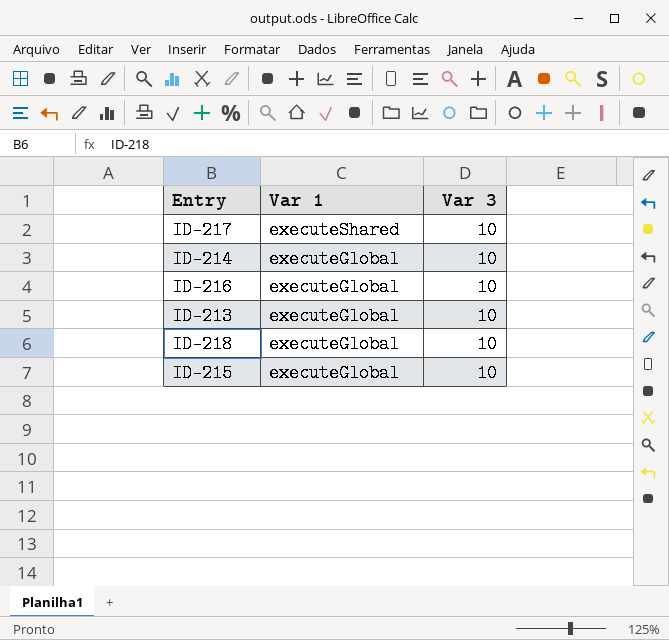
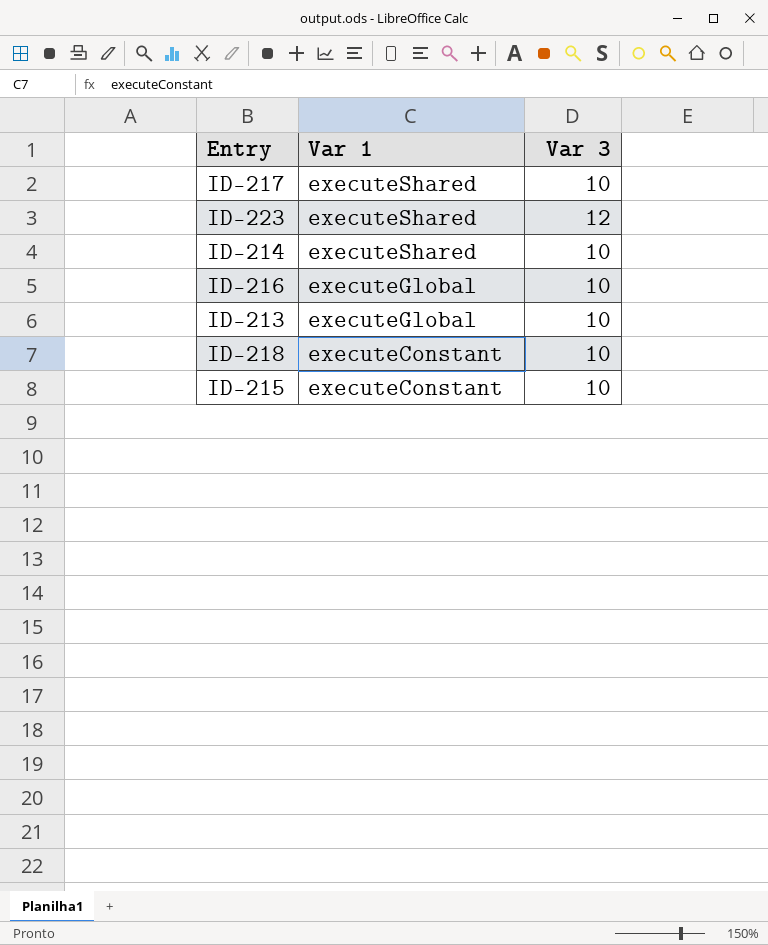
row ID-223: none -> executeShared | 12
ID-214 | Var 1: executeGlobal -> executeShared
ID-218 | Var 1: executeGlobal -> executeConstant
ID-215 | Var 1: executeGlobal -> executeConstant

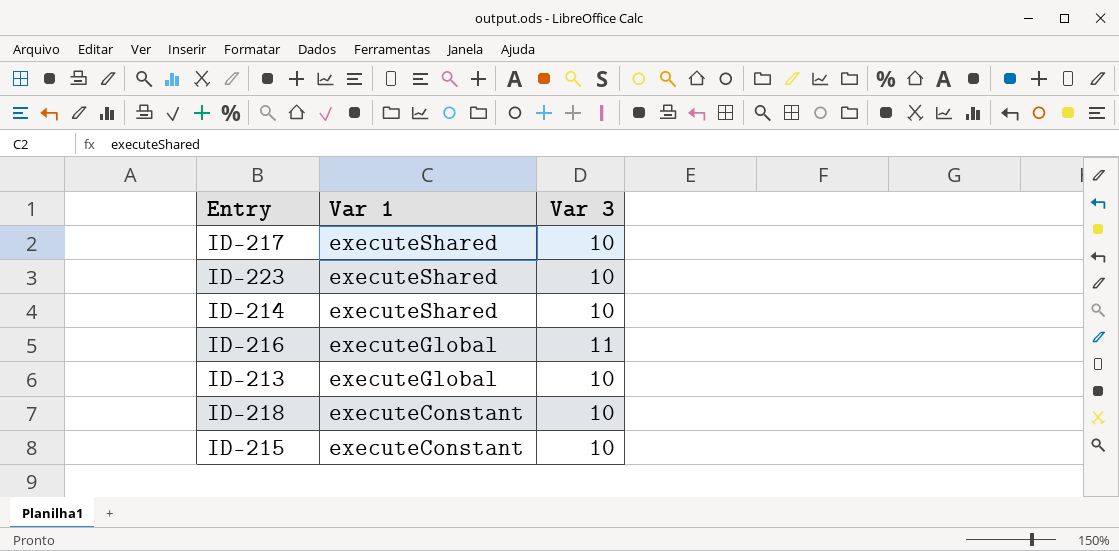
ID-223 | Var 3: 12 -> 10
ID-216 | Var 3: 10 -> 11

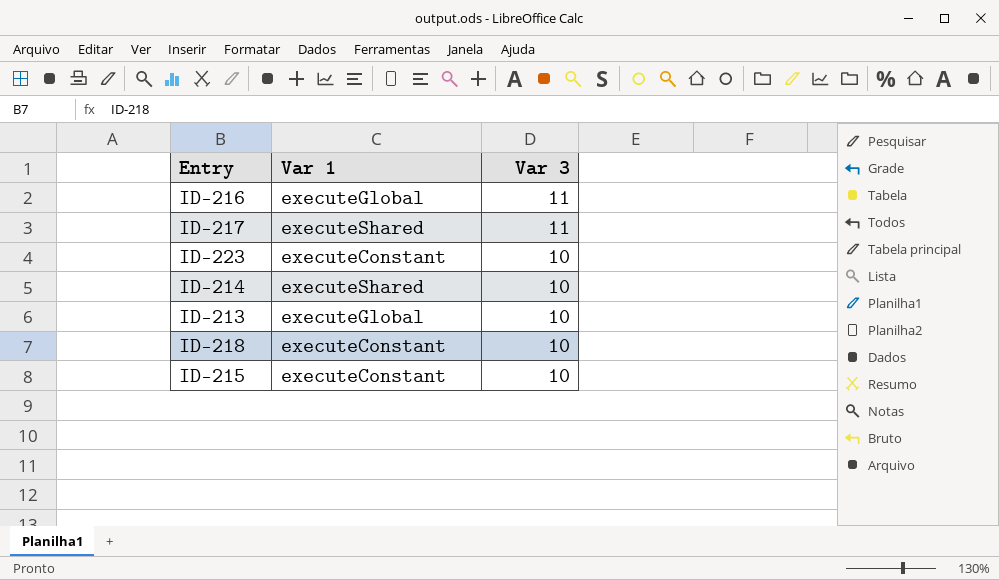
row order: Var 1 descending -> Var 3 descending
ID-217 | Var 3: 10 -> 11
ID-223 | Var 1: executeShared -> executeConstant

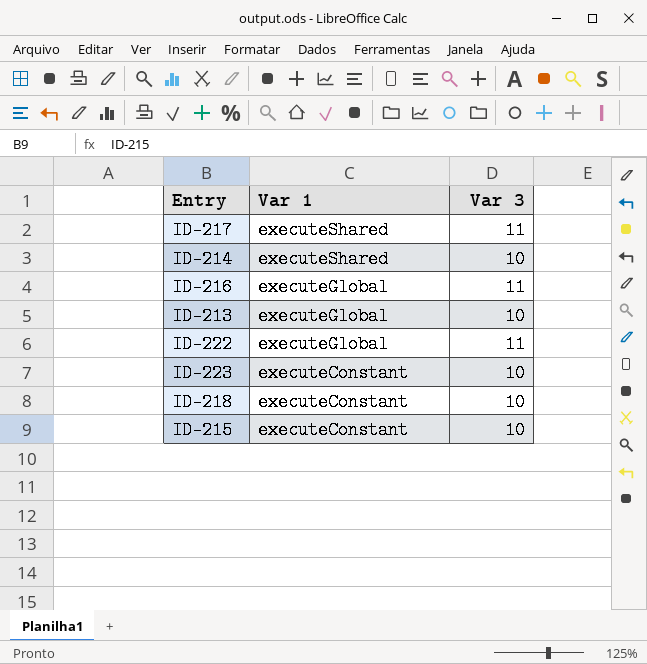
row order: Var 3 descending -> Var 1 descending
row ID-222: none -> executeGlobal | 11

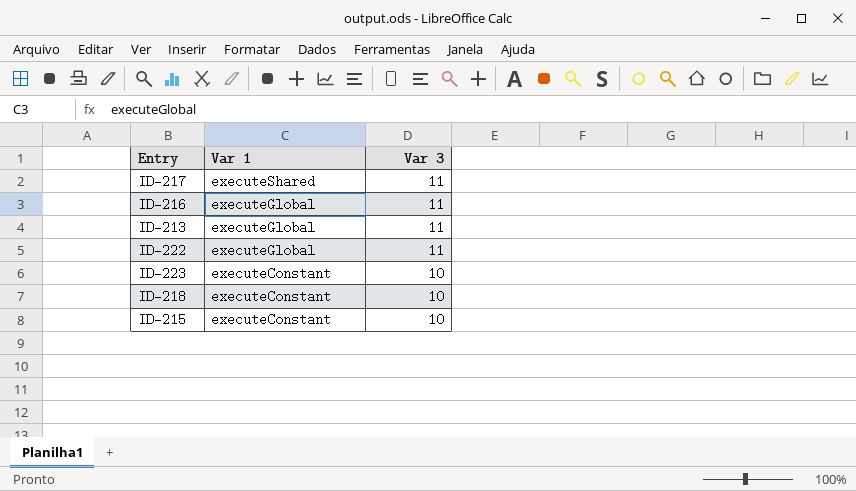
row ID-214: executeShared | 10 -> none
ID-213 | Var 3: 10 -> 11

